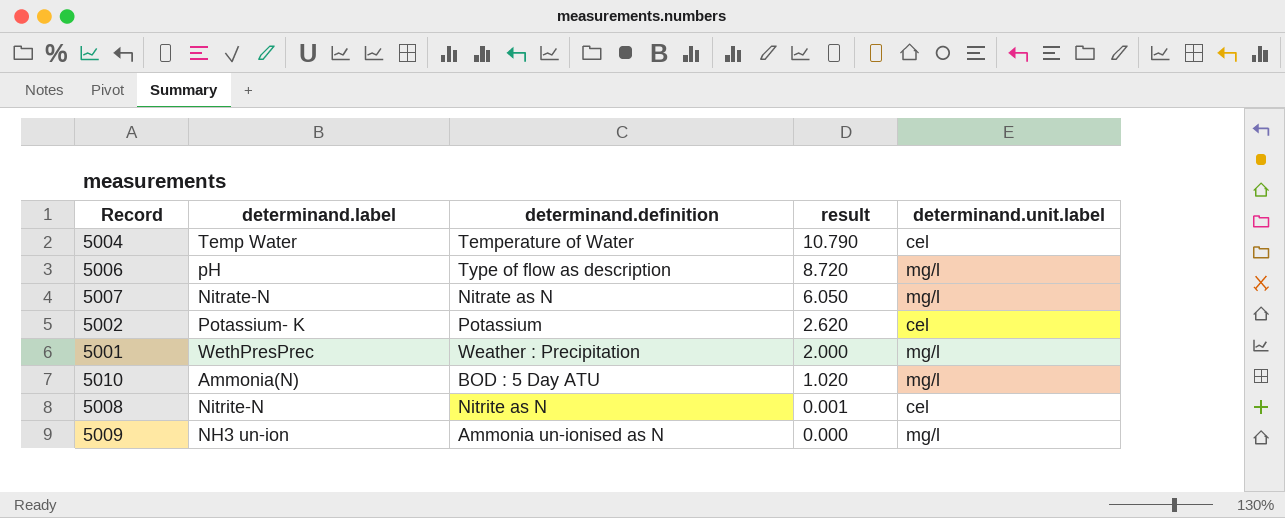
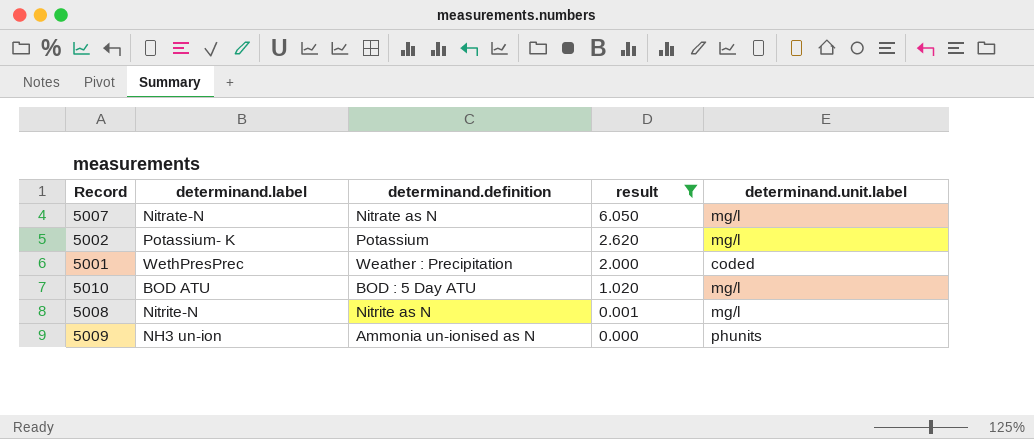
filter: none -> result <= 6.050
5002 | determinand.unit.label: cel -> mg/l
5001 | determinand.unit.label: mg/l -> coded
5010 | determinand.label: Ammonia(N) -> BOD ATU
5008 | determinand.unit.label: cel -> mg/l
5009 | determinand.unit.label: mg/l -> phunits

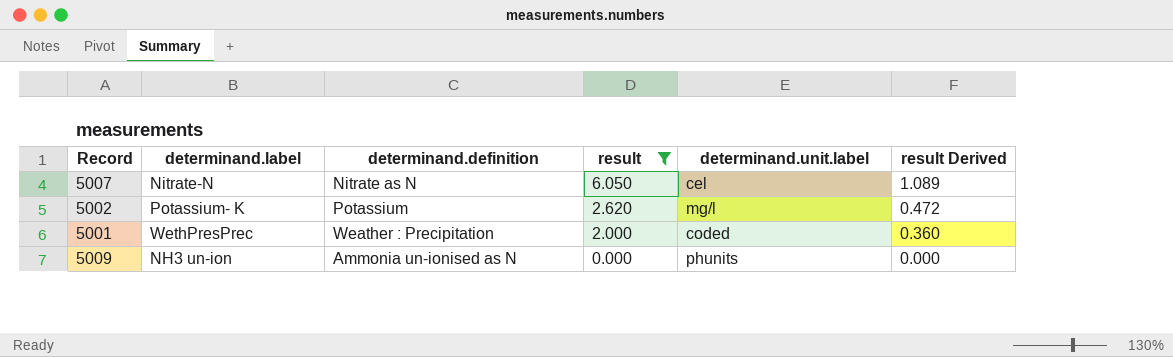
column result Derived | formula: none -> [result] * 0.18
row 5010: BOD ATU | BOD : 5 Day ATU | 1.020 | mg/l -> none
row 5008: Nitrite-N | Nitrite as N | 0.001 | mg/l -> none
5007 | determinand.unit.label: mg/l -> cel

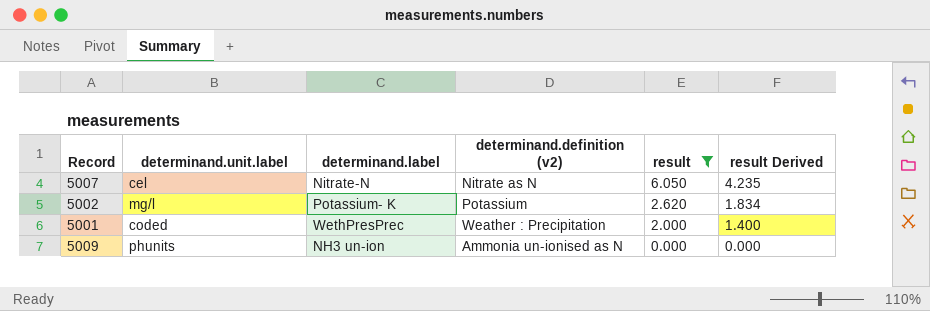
column determinand.unit.label | position: 5 -> 2
column name: determinand.definition -> determinand.definition (v2)
column result Derived | formula: [result] * 0.18 -> [result] * 0.7

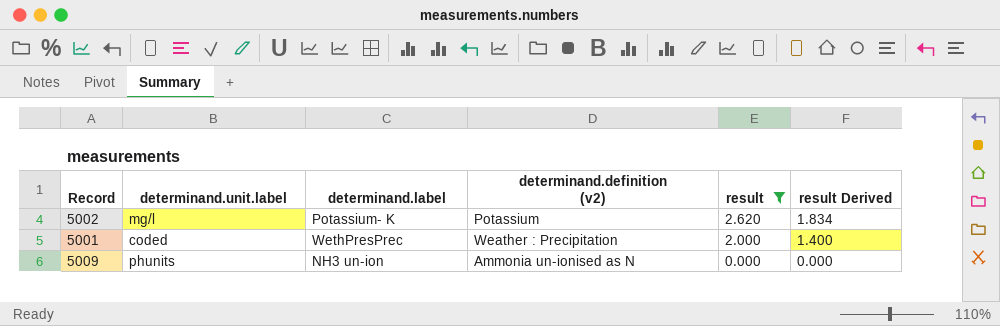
row 5007: cel | Nitrate-N | Nitrate as N | 6.050 | 4.235 -> none

